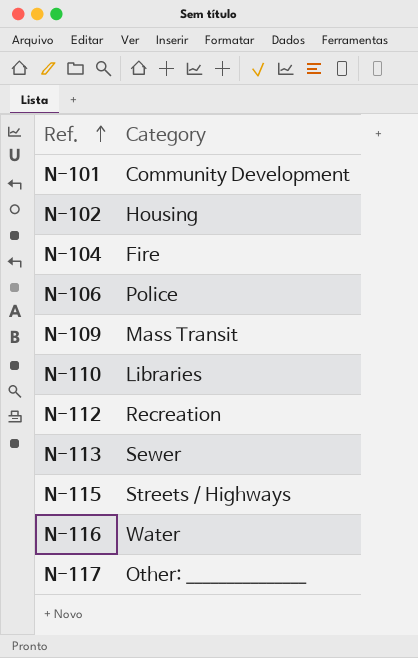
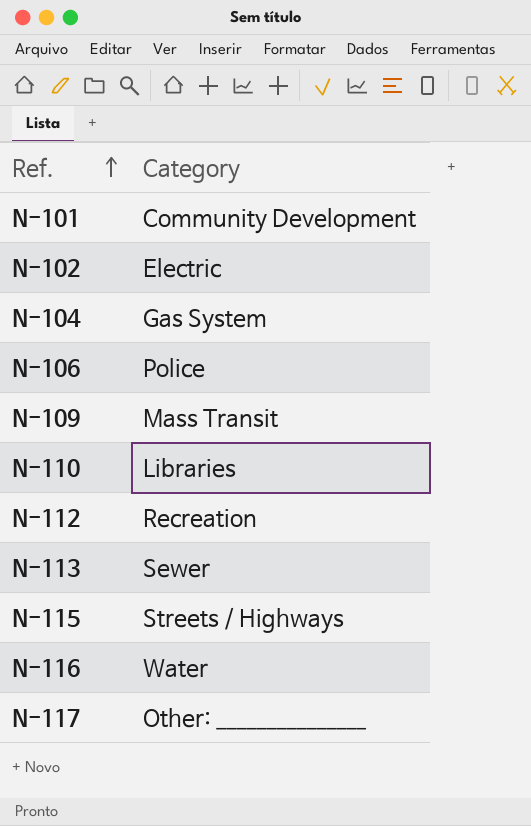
N-102 | Category: Housing -> Electric
N-104 | Category: Fire -> Gas System

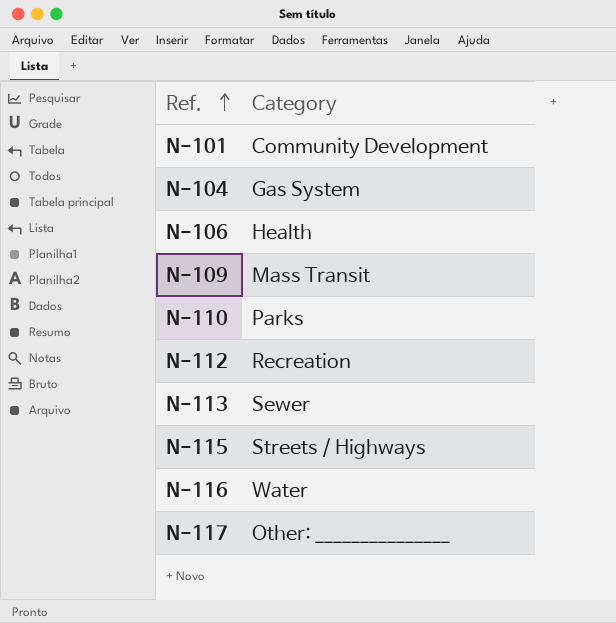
row N-102: Electric -> none
N-106 | Category: Police -> Health
N-110 | Category: Libraries -> Parks

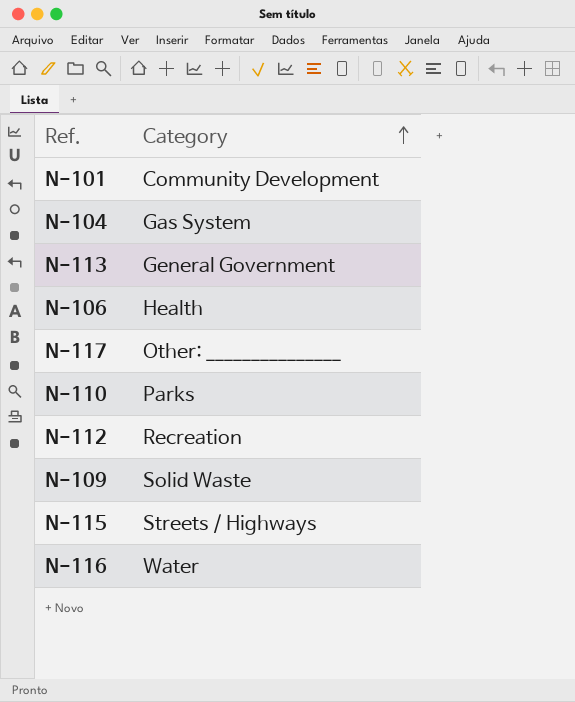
row order: Ref. ascending -> Category ascending
N-113 | Category: Sewer -> General Government
N-109 | Category: Mass Transit -> Solid Waste

